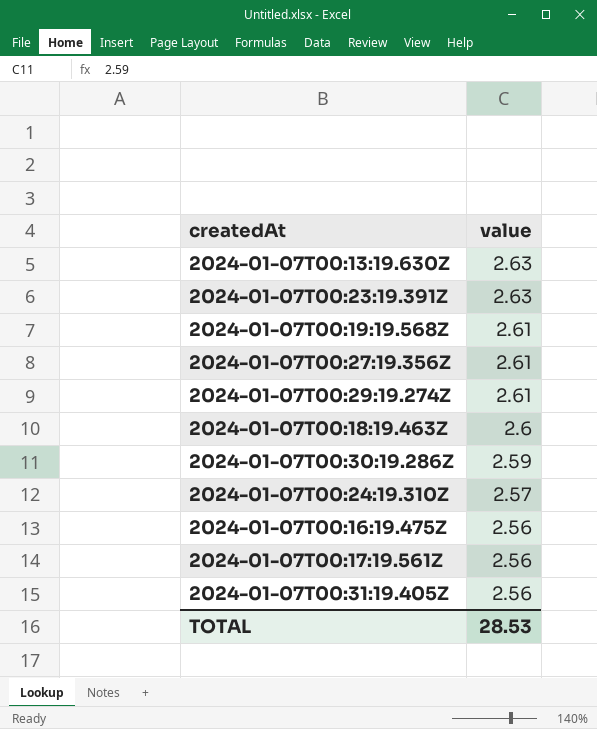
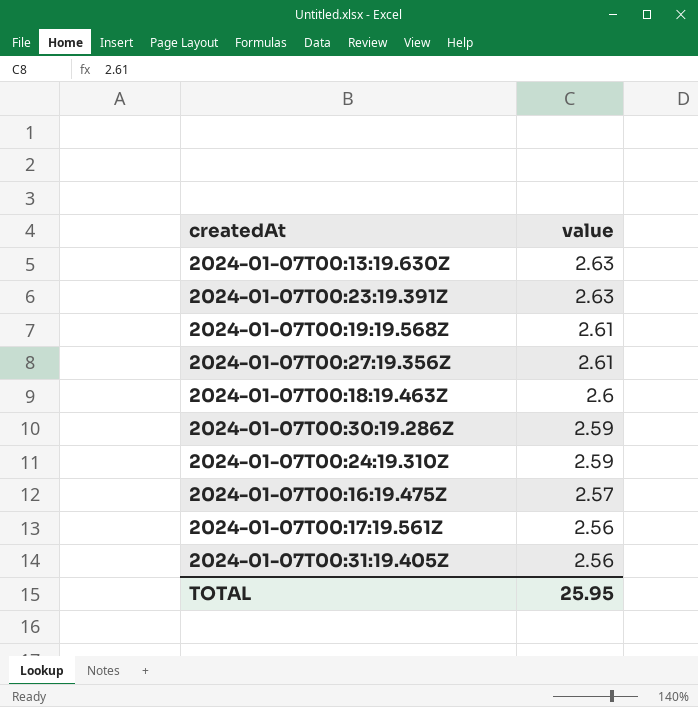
row 2024-01-07T00:29:19.274Z: 2.61 -> none
2024-01-07T00:24:19.310Z | value: 2.57 -> 2.59
2024-01-07T00:16:19.475Z | value: 2.56 -> 2.57
TOTAL | value: 28.53 -> 25.95

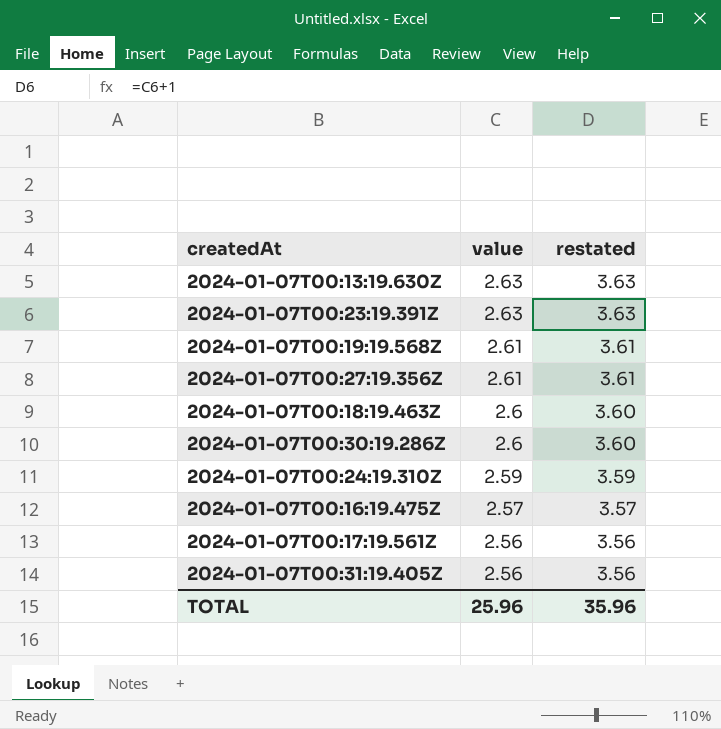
column restated | formula: none -> [value] + 1
2024-01-07T00:30:19.286Z | value: 2.59 -> 2.6
TOTAL | value: 25.95 -> 25.96

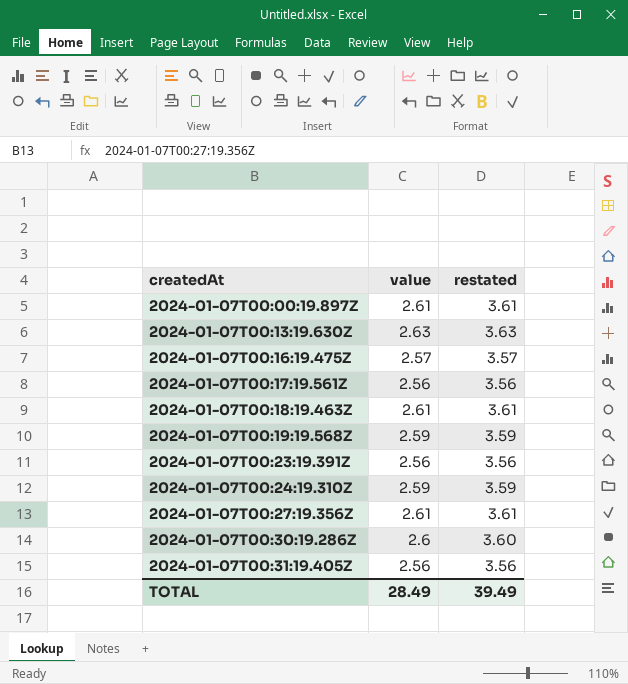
row order: value descending -> createdAt ascending
row 2024-01-07T00:00:19.897Z: none -> 2.61 | 3.61
2024-01-07T00:18:19.463Z | value: 2.6 -> 2.61
2024-01-07T00:18:19.463Z | restated: 3.60 -> 3.61
2024-01-07T00:19:19.568Z | value: 2.61 -> 2.59
2024-01-07T00:19:19.568Z | restated: 3.61 -> 3.59
2024-01-07T00:23:19.391Z | value: 2.63 -> 2.56
2024-01-07T00:23:19.391Z | restated: 3.63 -> 3.56
TOTAL | value: 25.96 -> 28.49
TOTAL | restated: 35.96 -> 39.49

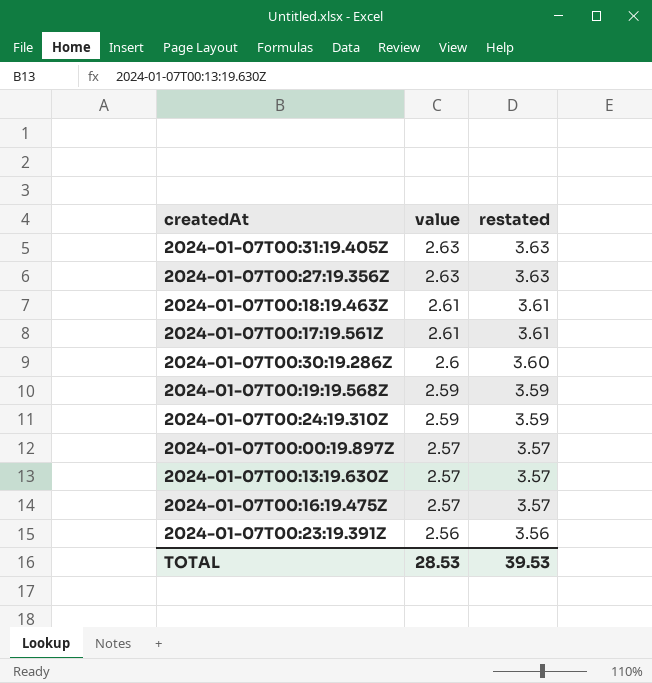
row order: createdAt ascending -> value descending
2024-01-07T00:31:19.405Z | value: 2.56 -> 2.63
2024-01-07T00:31:19.405Z | restated: 3.56 -> 3.63
2024-01-07T00:27:19.356Z | value: 2.61 -> 2.63
2024-01-07T00:27:19.356Z | restated: 3.61 -> 3.63
2024-01-07T00:17:19.561Z | value: 2.56 -> 2.61
2024-01-07T00:17:19.561Z | restated: 3.56 -> 3.61
2024-01-07T00:00:19.897Z | value: 2.61 -> 2.57
2024-01-07T00:00:19.897Z | restated: 3.61 -> 3.57
2024-01-07T00:13:19.630Z | value: 2.63 -> 2.57
2024-01-07T00:13:19.630Z | restated: 3.63 -> 3.57
TOTAL | value: 28.49 -> 28.53
TOTAL | restated: 39.49 -> 39.53

